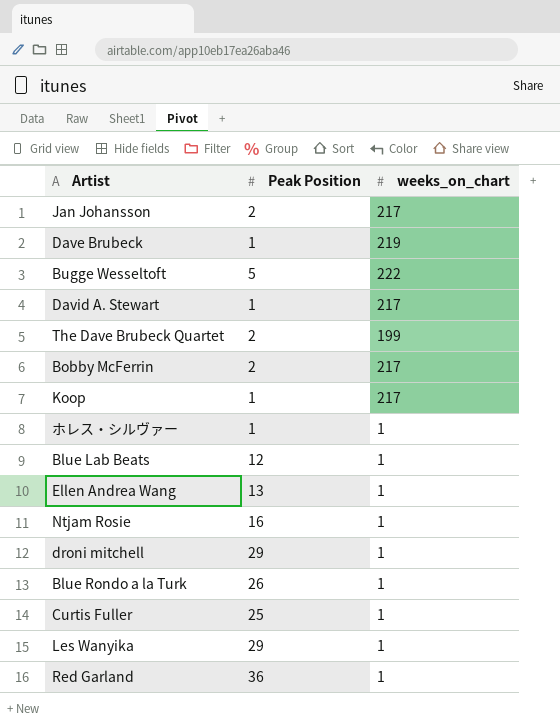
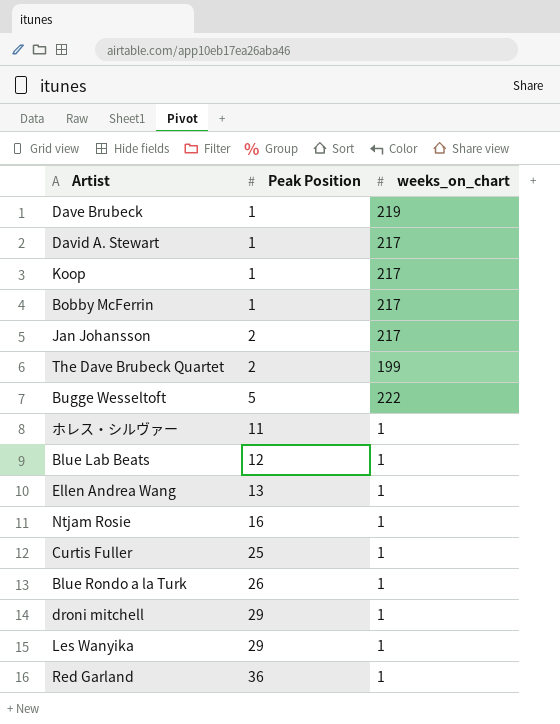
row order: none -> Peak Position ascending
Bobby McFerrin | Peak Position: 2 -> 1
ホレス・シルヴァー | Peak Position: 1 -> 11

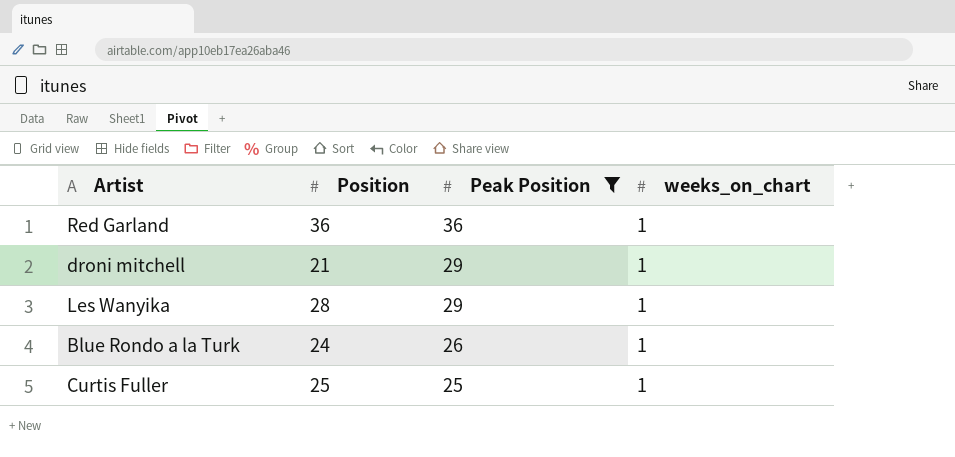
filter: none -> Peak Position >= 25
row order: Peak Position ascending -> Peak Position descending
column Position | position: none -> 2

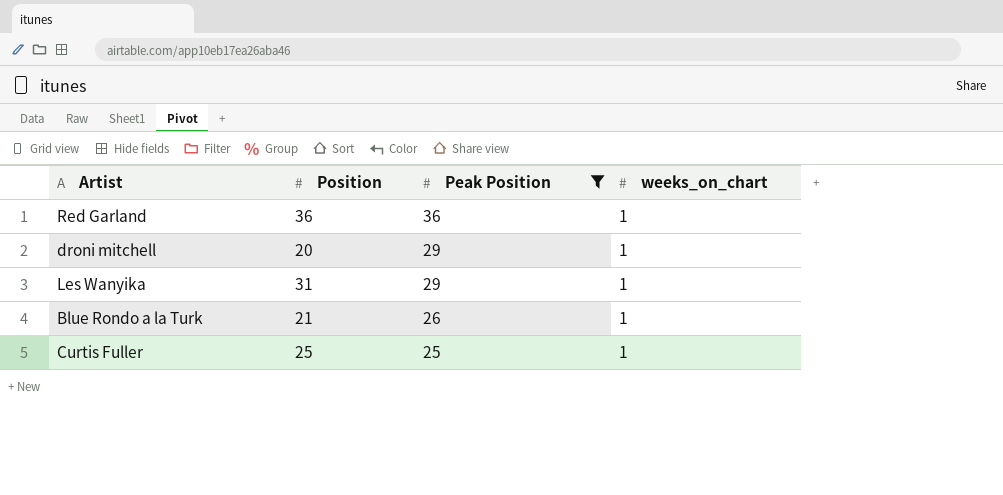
droni mitchell | Position: 21 -> 20
Les Wanyika | Position: 28 -> 31
Blue Rondo a la Turk | Position: 24 -> 21

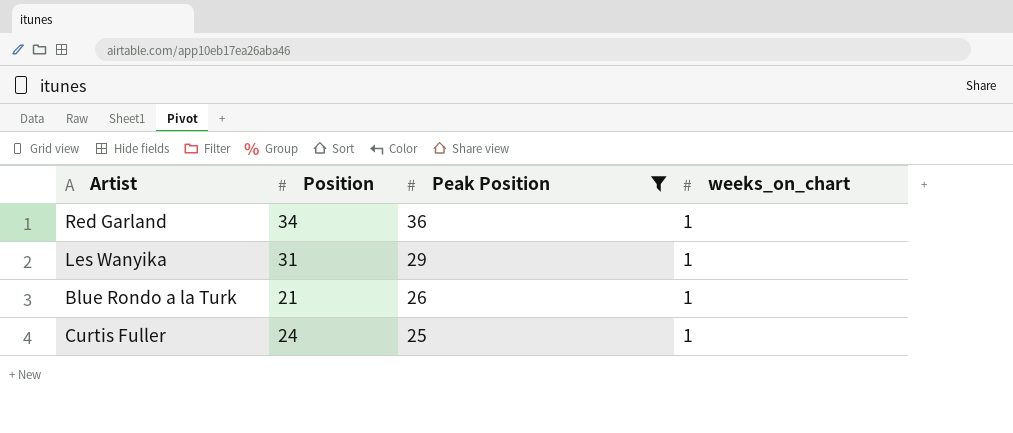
row droni mitchell: 20 | 29 | 1 -> none
Red Garland | Position: 36 -> 34
Curtis Fuller | Position: 25 -> 24

